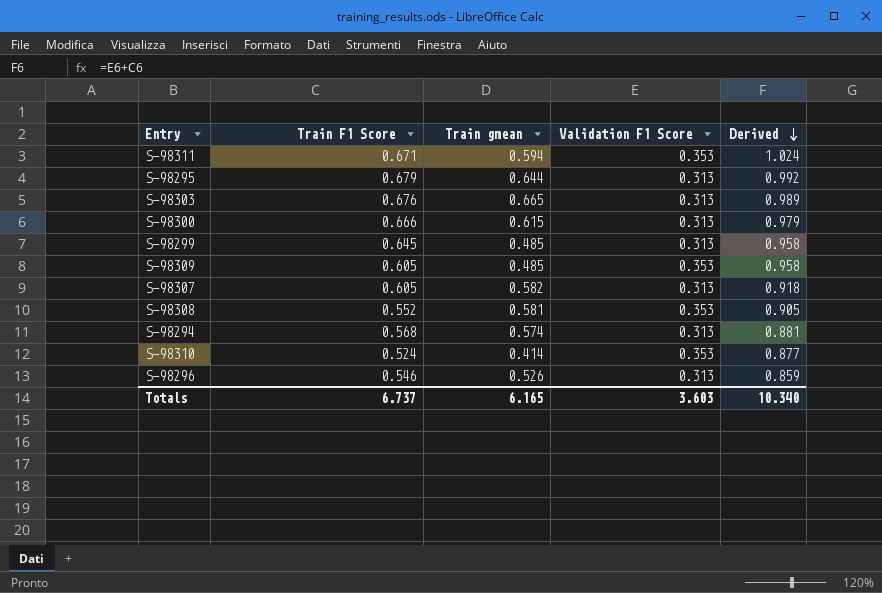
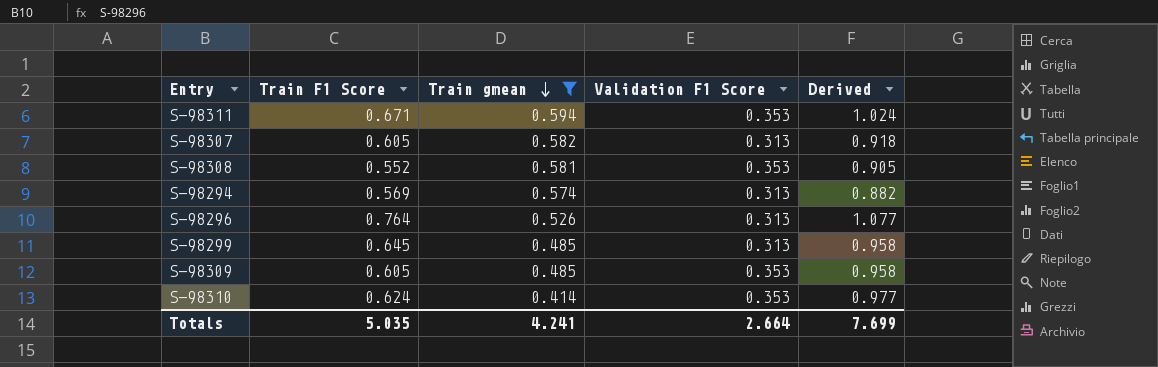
filter: none -> Train gmean <= 0.594
row order: Derived descending -> Train gmean descending
S-98294 | Train F1 Score: 0.568 -> 0.569
S-98294 | Derived: 0.881 -> 0.882
S-98296 | Train F1 Score: 0.546 -> 0.764
S-98296 | Derived: 0.859 -> 1.077
S-98310 | Train F1 Score: 0.524 -> 0.624
S-98310 | Derived: 0.877 -> 0.977
Totals | Train F1 Score: 6.737 -> 5.035
Totals | Train gmean: 6.165 -> 4.241
Totals | Validation F1 Score: 3.603 -> 2.664
Totals | Derived: 10.340 -> 7.699

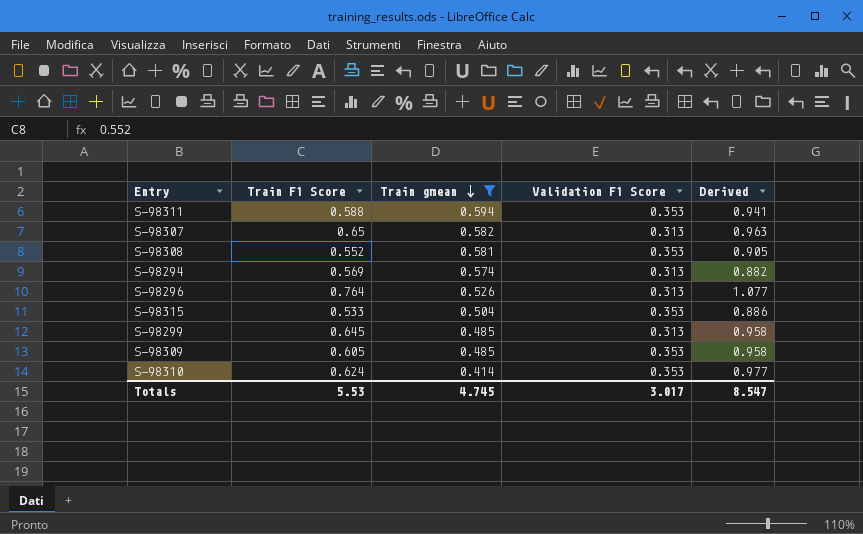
S-98311 | Train F1 Score: 0.671 -> 0.588
S-98311 | Derived: 1.024 -> 0.941
S-98307 | Train F1 Score: 0.605 -> 0.65
S-98307 | Derived: 0.918 -> 0.963
row S-98315: none -> 0.533 | 0.504 | 0.353 | 0.886
Totals | Train F1 Score: 5.035 -> 5.53
Totals | Train gmean: 4.241 -> 4.745
Totals | Validation F1 Score: 2.664 -> 3.017
Totals | Derived: 7.699 -> 8.547

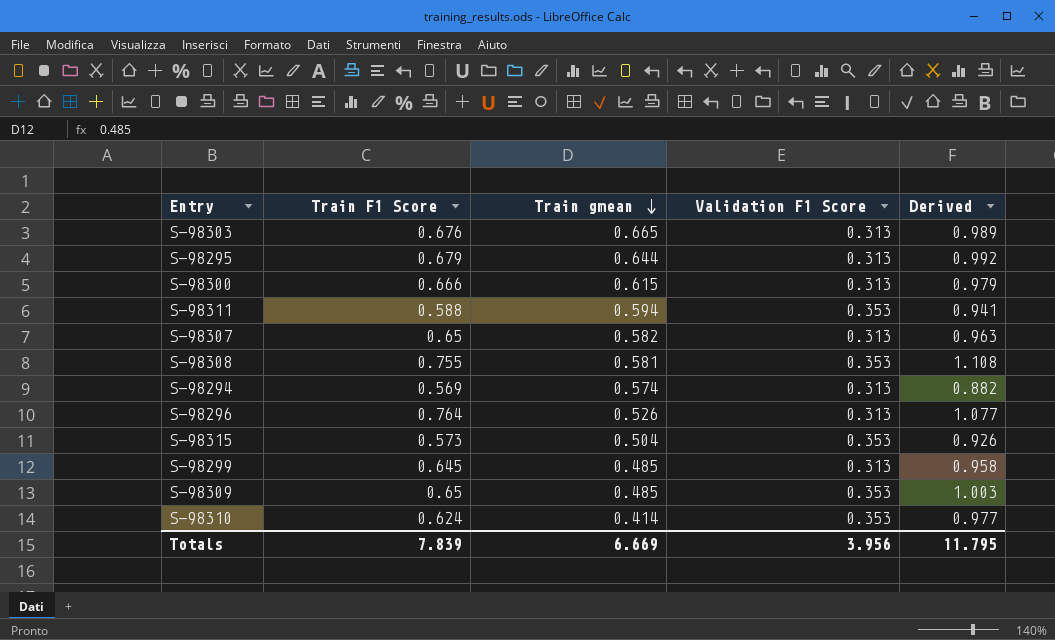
filter: Train gmean <= 0.594 -> none
S-98308 | Train F1 Score: 0.552 -> 0.755
S-98308 | Derived: 0.905 -> 1.108
S-98315 | Train F1 Score: 0.533 -> 0.573
S-98315 | Derived: 0.886 -> 0.926
S-98309 | Train F1 Score: 0.605 -> 0.65
S-98309 | Derived: 0.958 -> 1.003
Totals | Train F1 Score: 5.53 -> 7.839
Totals | Train gmean: 4.745 -> 6.669
Totals | Validation F1 Score: 3.017 -> 3.956
Totals | Derived: 8.547 -> 11.795

